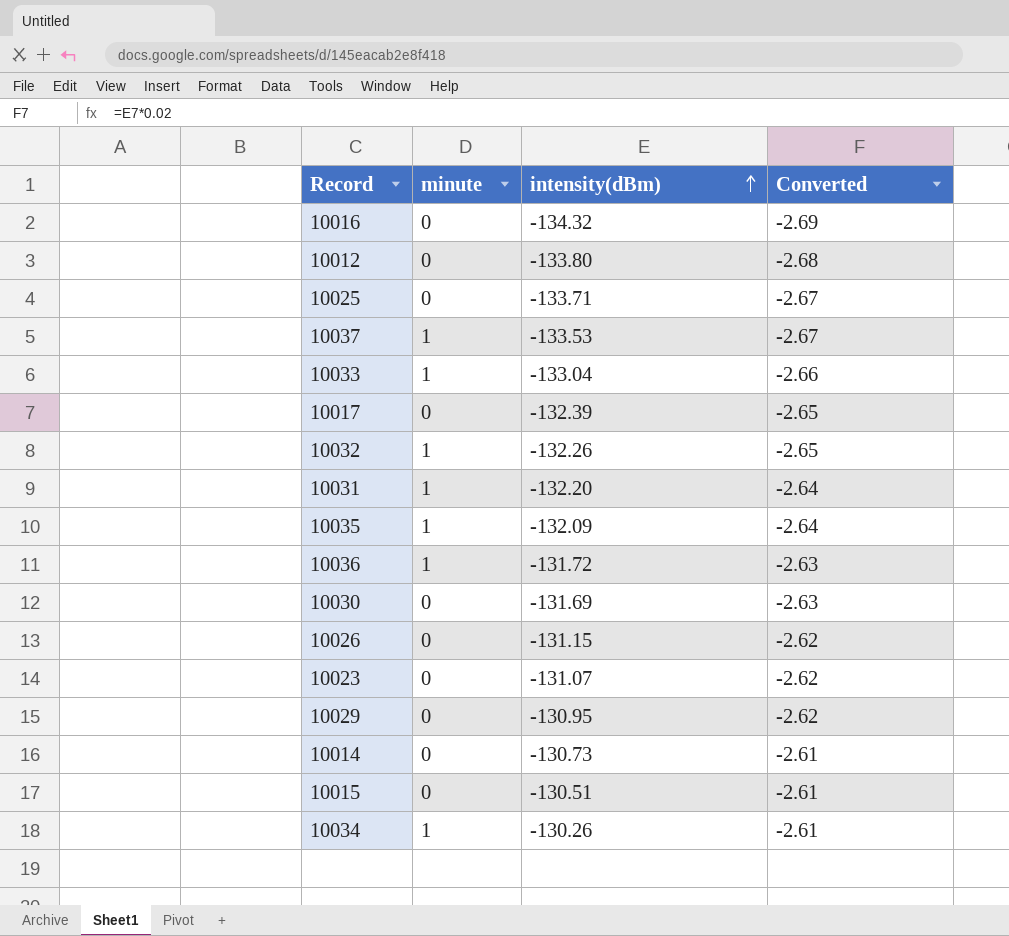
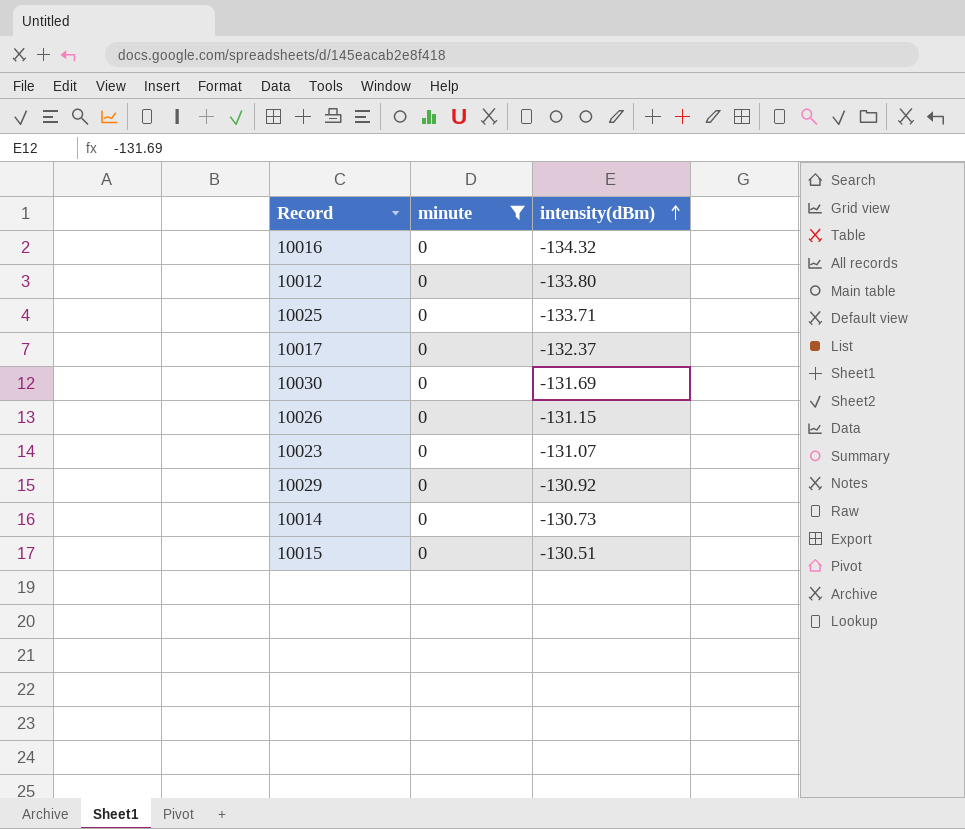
filter: none -> minute = 0
column Converted | formula: [intensity(dBm)] * 0.02 -> none
10017 | intensity(dBm): -132.39 -> -132.37
10029 | intensity(dBm): -130.95 -> -130.92

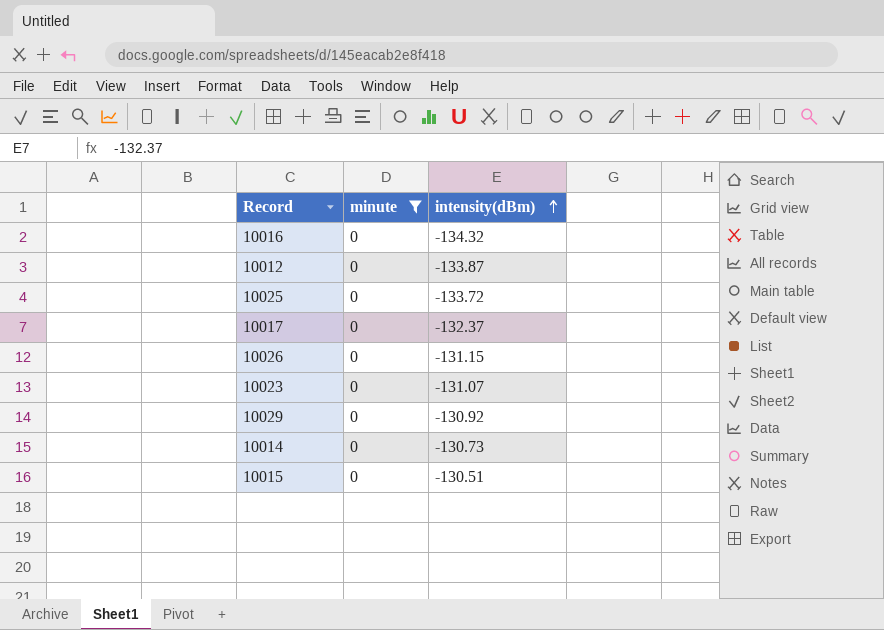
row 10030: 0 | -131.69 -> none
10012 | intensity(dBm): -133.80 -> -133.87
10025 | intensity(dBm): -133.71 -> -133.72

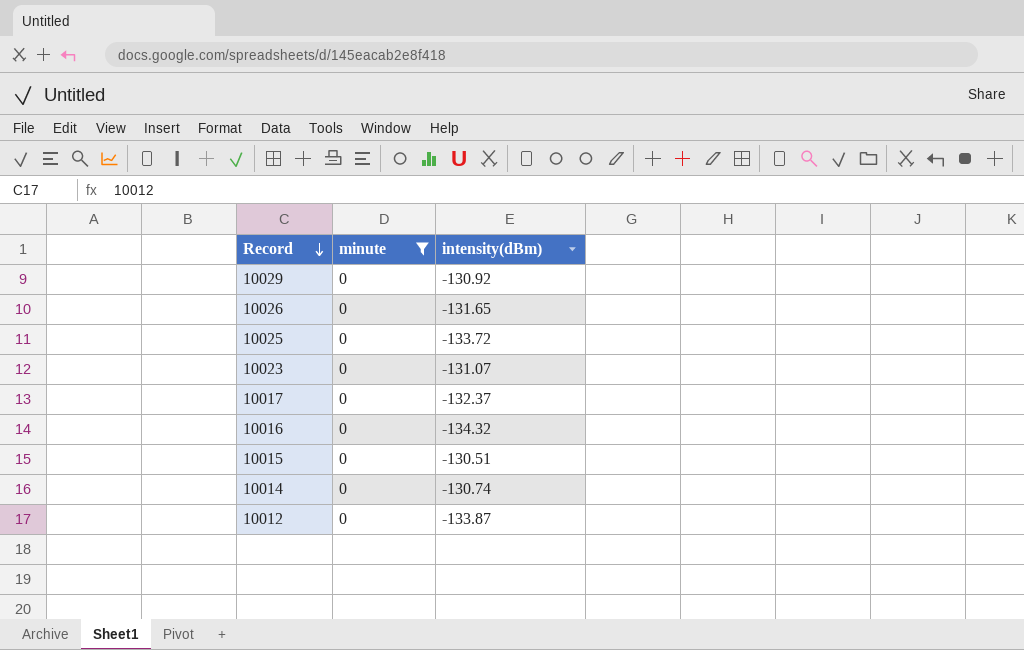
row order: intensity(dBm) ascending -> Record descending
10026 | intensity(dBm): -131.15 -> -131.65
10014 | intensity(dBm): -130.73 -> -130.74

